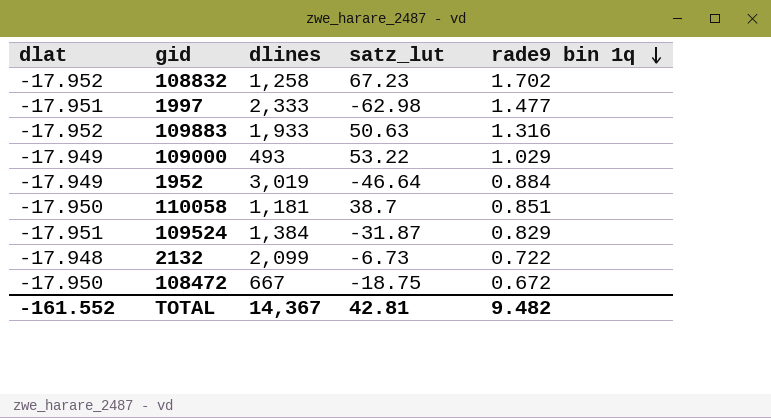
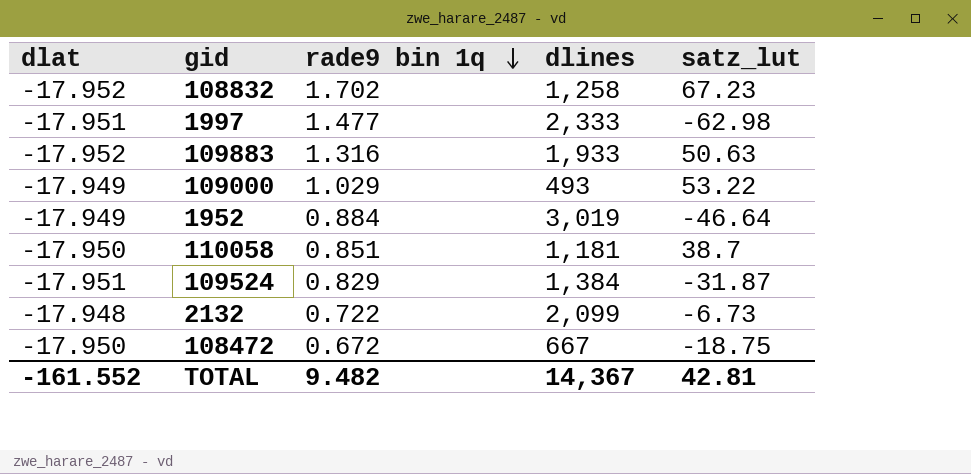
column rade9 bin 1q | position: 5 -> 3

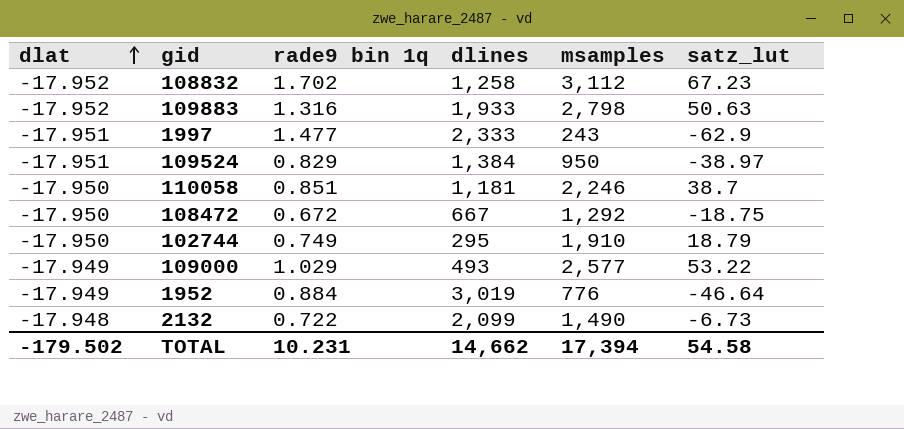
row order: rade9 bin 1q descending -> dlat ascending
column msamples | position: none -> 5
1997 | satz_lut: -62.98 -> -62.9
109524 | satz_lut: -31.87 -> -38.97
row 102744: none -> -17.950 | 0.749 | 295 | 1,910 | 18.79
TOTAL | dlat: -161.552 -> -179.502
TOTAL | rade9 bin 1q: 9.482 -> 10.231
TOTAL | dlines: 14,367 -> 14,662
TOTAL | satz_lut: 42.81 -> 54.58

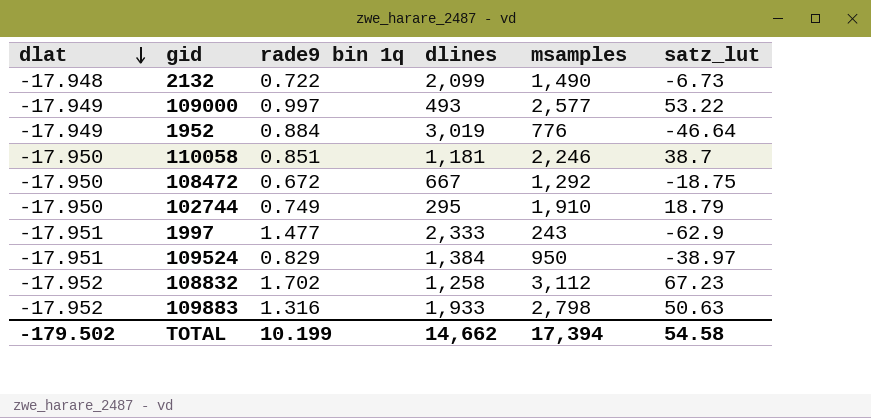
row order: dlat ascending -> dlat descending
109000 | rade9 bin 1q: 1.029 -> 0.997
TOTAL | rade9 bin 1q: 10.231 -> 10.199

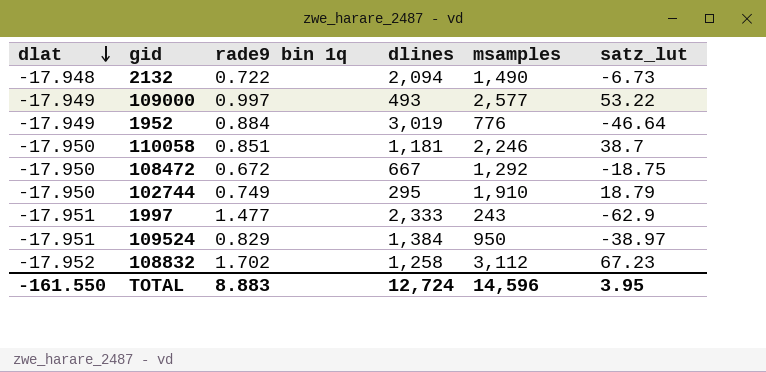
row 109883: -17.952 | 1.316 | 1,933 | 2,798 | 50.63 -> none
2132 | dlines: 2,099 -> 2,094
TOTAL | dlat: -179.502 -> -161.550
TOTAL | rade9 bin 1q: 10.199 -> 8.883
TOTAL | dlines: 14,662 -> 12,724
TOTAL | msamples: 17,394 -> 14,596
TOTAL | satz_lut: 54.58 -> 3.95

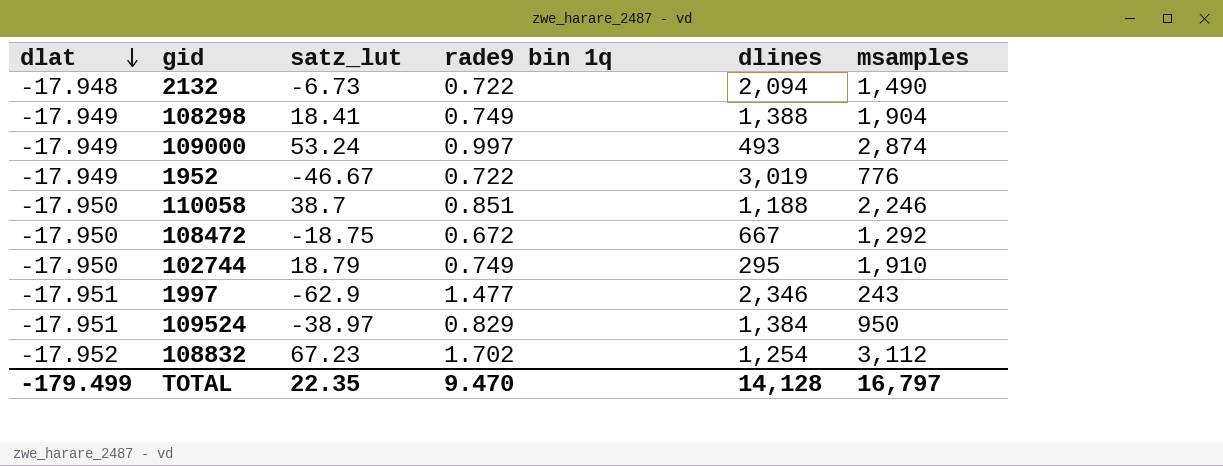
column satz_lut | position: 6 -> 3
row 108298: none -> -17.949 | 18.41 | 0.749 | 1,388 | 1,904
109000 | satz_lut: 53.22 -> 53.24
109000 | msamples: 2,577 -> 2,874
1952 | satz_lut: -46.64 -> -46.67
1952 | rade9 bin 1q: 0.884 -> 0.722
110058 | dlines: 1,181 -> 1,188
1997 | dlines: 2,333 -> 2,346
108832 | dlines: 1,258 -> 1,254
TOTAL | dlat: -161.550 -> -179.499
TOTAL | satz_lut: 3.95 -> 22.35
TOTAL | rade9 bin 1q: 8.883 -> 9.470
TOTAL | dlines: 12,724 -> 14,128
TOTAL | msamples: 14,596 -> 16,797

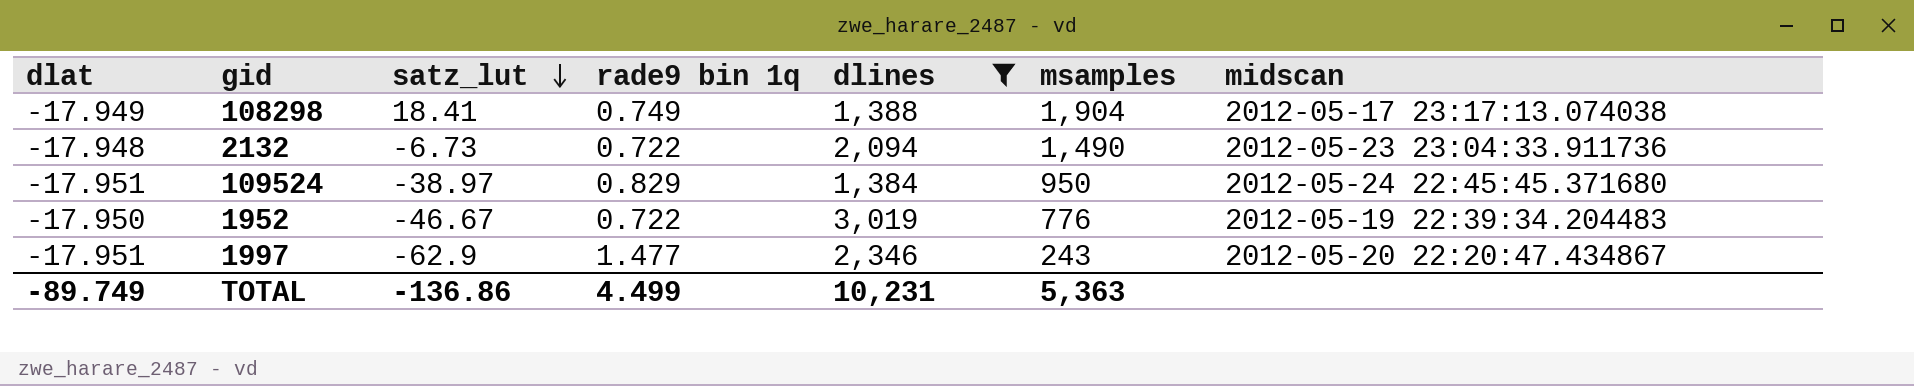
filter: none -> dlines >= 1,384
row order: dlat descending -> satz_lut descending
column midscan | position: none -> 7
1952 | dlat: -17.949 -> -17.950
TOTAL | dlat: -179.499 -> -89.749
TOTAL | satz_lut: 22.35 -> -136.86
TOTAL | rade9 bin 1q: 9.470 -> 4.499
TOTAL | dlines: 14,128 -> 10,231
TOTAL | msamples: 16,797 -> 5,363

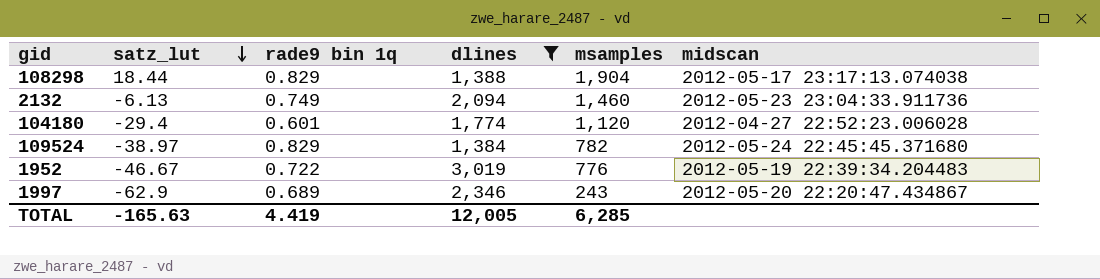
column dlat | position: 1 -> none
108298 | satz_lut: 18.41 -> 18.44
108298 | rade9 bin 1q: 0.749 -> 0.829
2132 | satz_lut: -6.73 -> -6.13
2132 | rade9 bin 1q: 0.722 -> 0.749
2132 | msamples: 1,490 -> 1,460
row 104180: none -> -29.4 | 0.601 | 1,774 | 1,120 | 2012-04-27 22:52:23.006028
109524 | msamples: 950 -> 782
1997 | rade9 bin 1q: 1.477 -> 0.689
TOTAL | satz_lut: -136.86 -> -165.63
TOTAL | rade9 bin 1q: 4.499 -> 4.419
TOTAL | dlines: 10,231 -> 12,005
TOTAL | msamples: 5,363 -> 6,285

